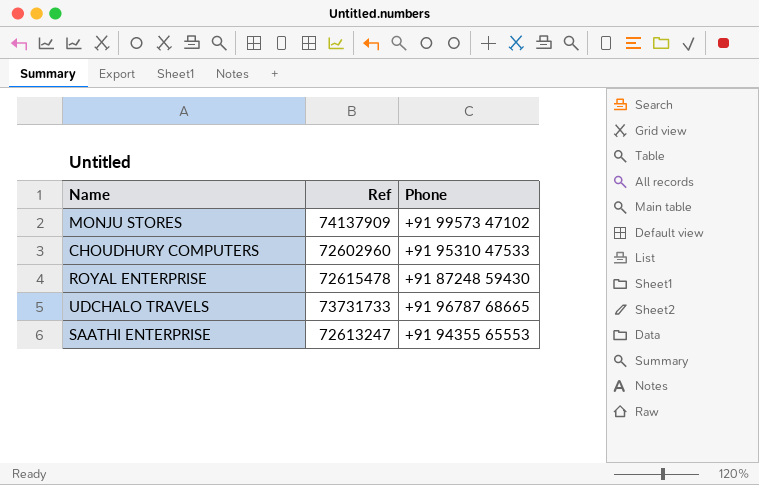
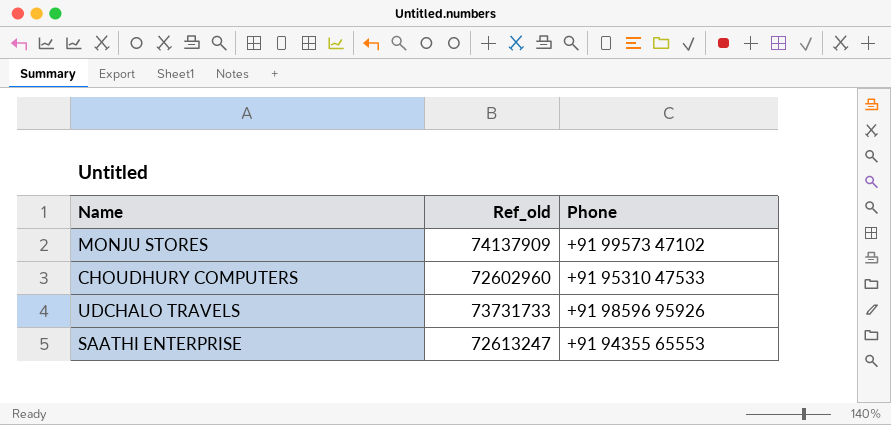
column name: Ref -> Ref_old
row ROYAL ENTERPRISE: 72615478 | +91 87248 59430 -> none
UDCHALO TRAVELS | Phone: +91 96787 68665 -> +91 98596 95926

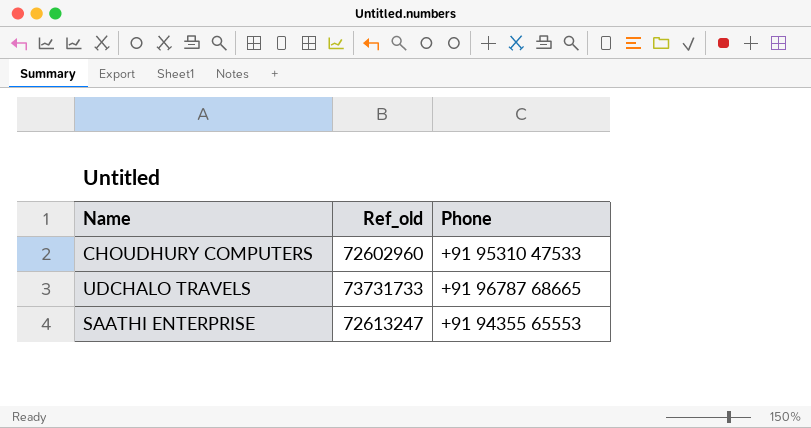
row MONJU STORES: 74137909 | +91 99573 47102 -> none
UDCHALO TRAVELS | Phone: +91 98596 95926 -> +91 96787 68665

